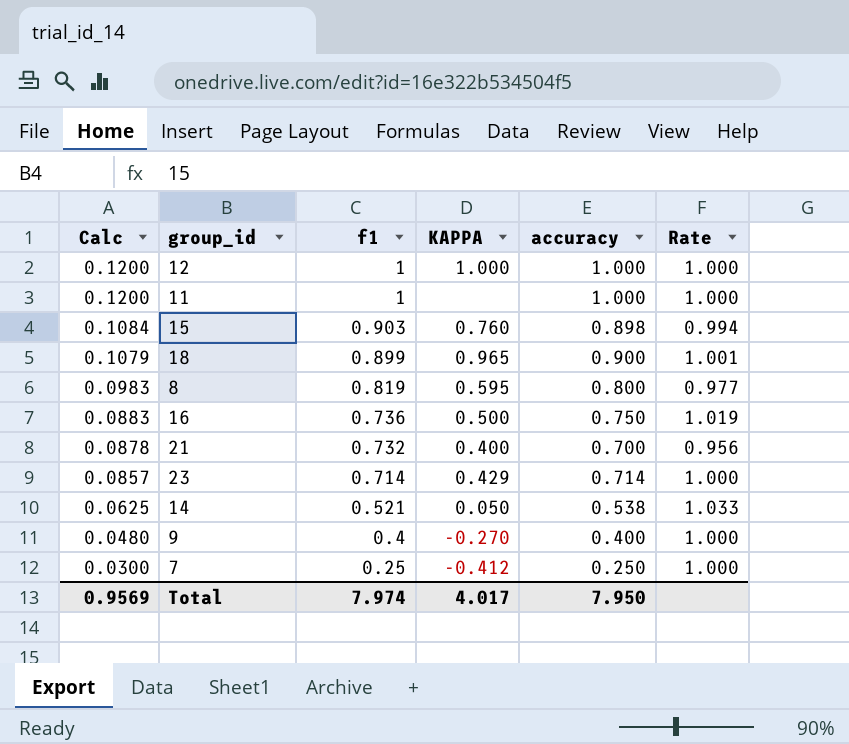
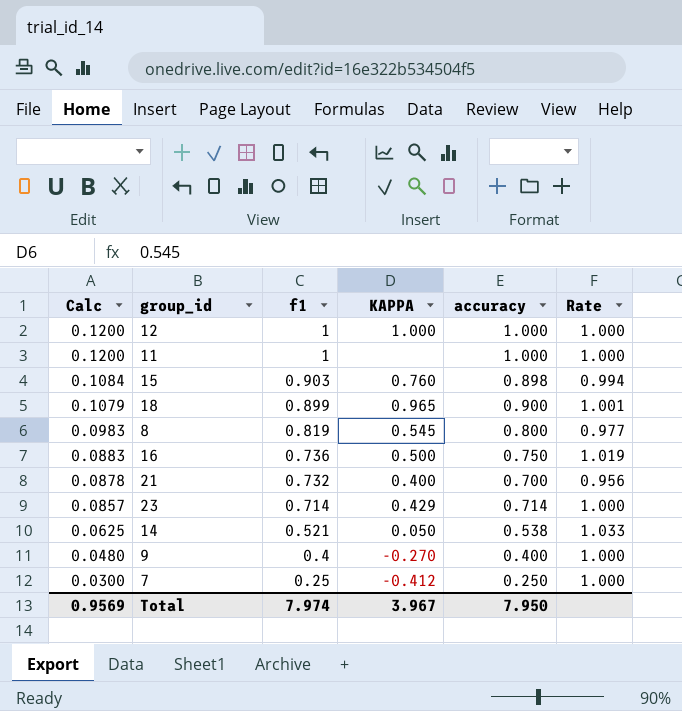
8 | KAPPA: 0.595 -> 0.545
Total | KAPPA: 4.017 -> 3.967

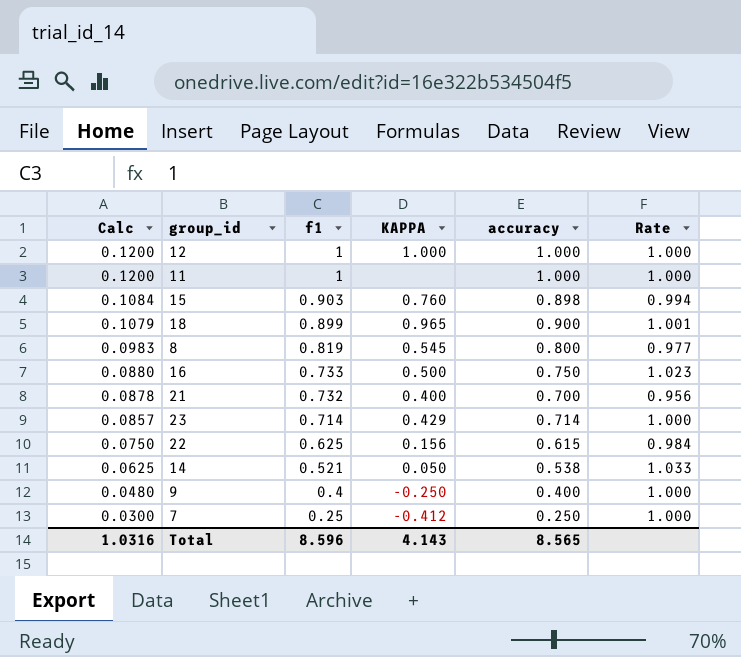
16 | Calc: 0.0883 -> 0.0880
16 | f1: 0.736 -> 0.733
16 | Rate: 1.019 -> 1.023
row 22: none -> 0.0750 | 0.625 | 0.156 | 0.615 | 0.984
9 | KAPPA: -0.270 -> -0.250
Total | Calc: 0.9569 -> 1.0316
Total | f1: 7.974 -> 8.596
Total | KAPPA: 3.967 -> 4.143
Total | accuracy: 7.950 -> 8.565

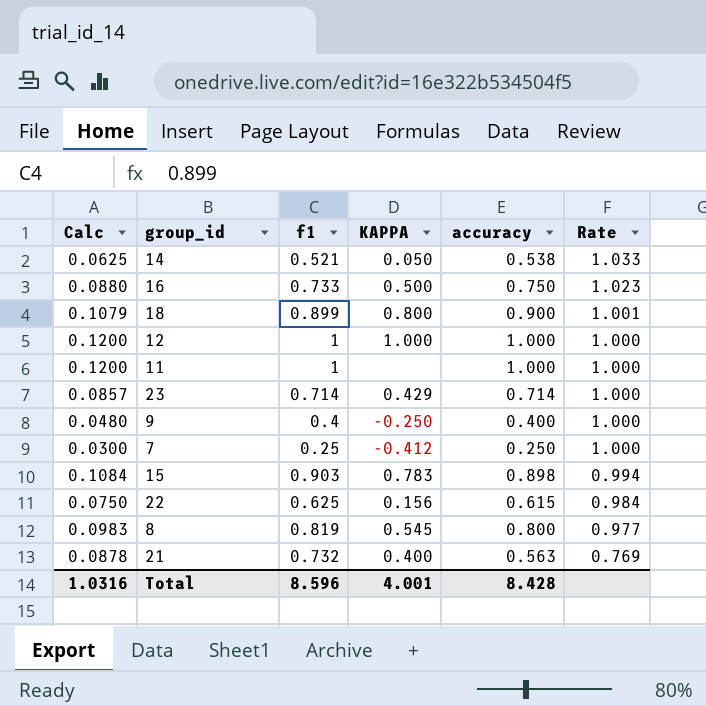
row order: Calc descending -> Rate descending
18 | KAPPA: 0.965 -> 0.800
15 | KAPPA: 0.760 -> 0.783
21 | accuracy: 0.700 -> 0.563
21 | Rate: 0.956 -> 0.769
Total | KAPPA: 4.143 -> 4.001
Total | accuracy: 8.565 -> 8.428

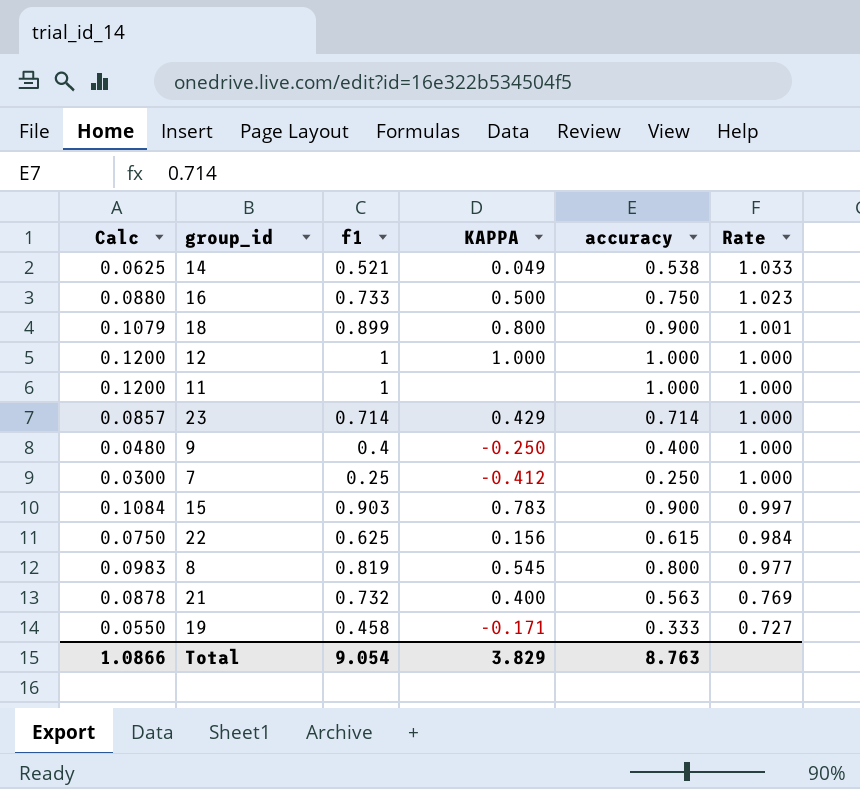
14 | KAPPA: 0.050 -> 0.049
15 | accuracy: 0.898 -> 0.900
15 | Rate: 0.994 -> 0.997
row 19: none -> 0.0550 | 0.458 | -0.171 | 0.333 | 0.727
Total | Calc: 1.0316 -> 1.0866
Total | f1: 8.596 -> 9.054
Total | KAPPA: 4.001 -> 3.829
Total | accuracy: 8.428 -> 8.763

